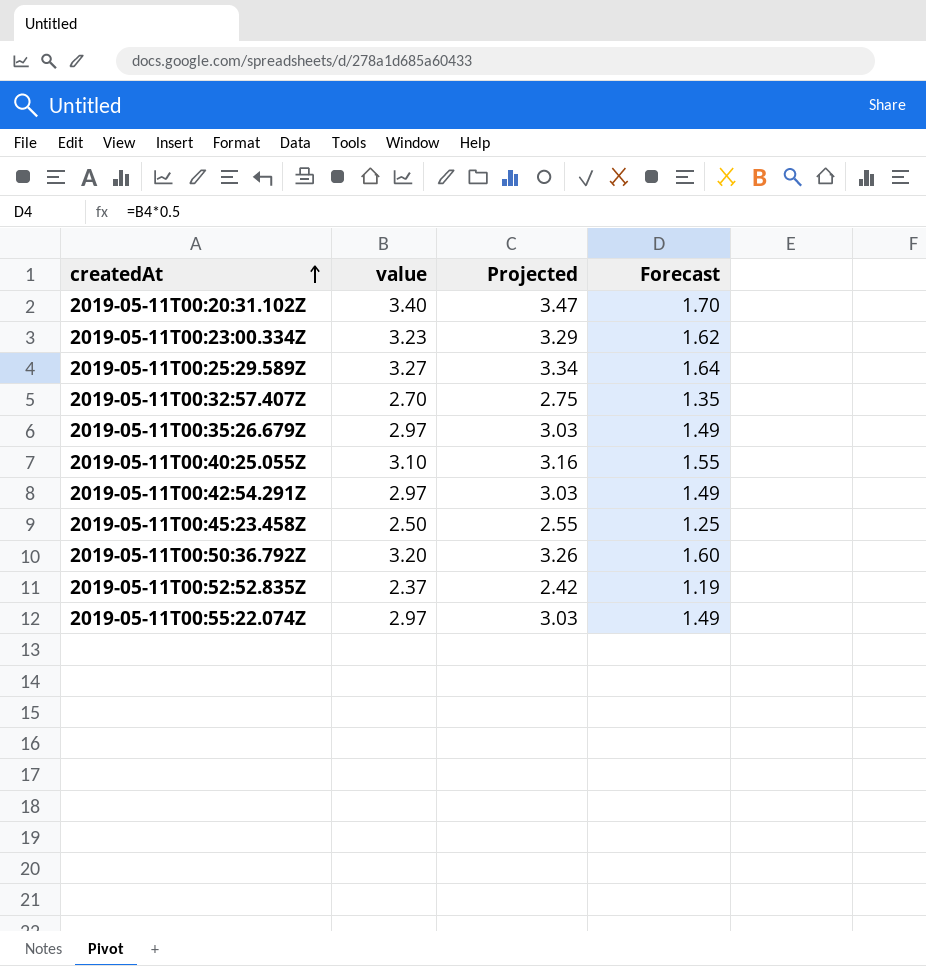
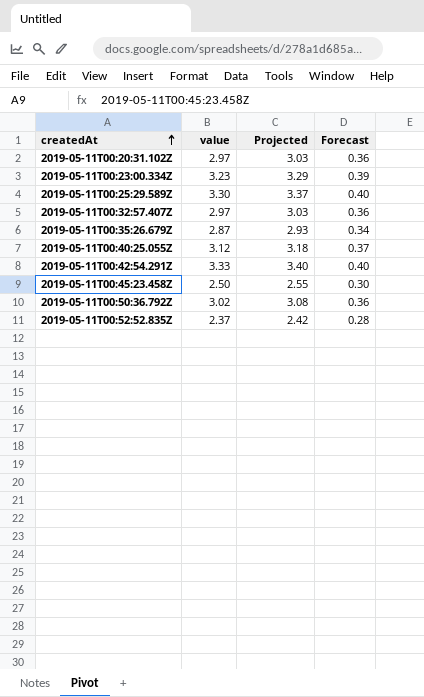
column Forecast | formula: [value] * 0.5 -> [value] * 0.12
row 2019-05-11T00:55:22.074Z: 2.97 | 3.03 | 1.49 -> none
2019-05-11T00:20:31.102Z | value: 3.40 -> 2.97
2019-05-11T00:20:31.102Z | Projected: 3.47 -> 3.03
2019-05-11T00:25:29.589Z | value: 3.27 -> 3.30
2019-05-11T00:25:29.589Z | Projected: 3.34 -> 3.37
2019-05-11T00:32:57.407Z | value: 2.70 -> 2.97
2019-05-11T00:32:57.407Z | Projected: 2.75 -> 3.03
2019-05-11T00:35:26.679Z | value: 2.97 -> 2.87
2019-05-11T00:35:26.679Z | Projected: 3.03 -> 2.93
2019-05-11T00:40:25.055Z | value: 3.10 -> 3.12
2019-05-11T00:40:25.055Z | Projected: 3.16 -> 3.18
2019-05-11T00:42:54.291Z | value: 2.97 -> 3.33
2019-05-11T00:42:54.291Z | Projected: 3.03 -> 3.40
2019-05-11T00:50:36.792Z | value: 3.20 -> 3.02
2019-05-11T00:50:36.792Z | Projected: 3.26 -> 3.08

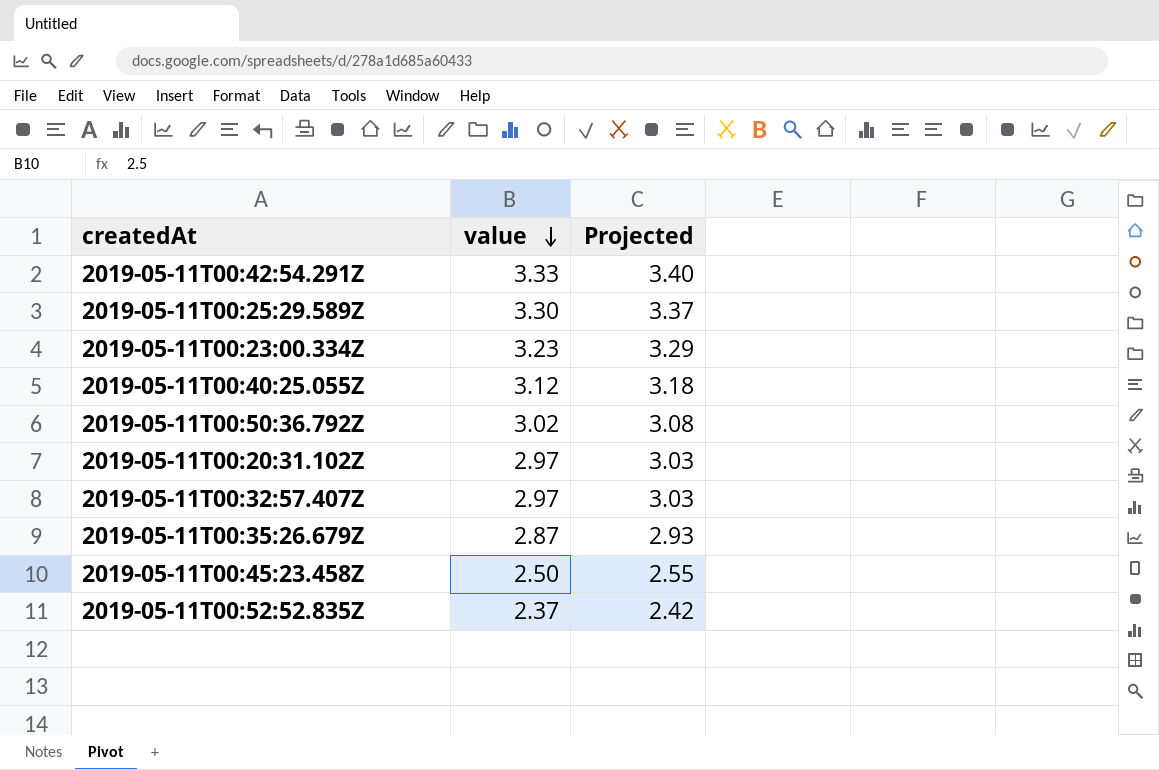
row order: createdAt ascending -> value descending
column Forecast | formula: [value] * 0.12 -> none

